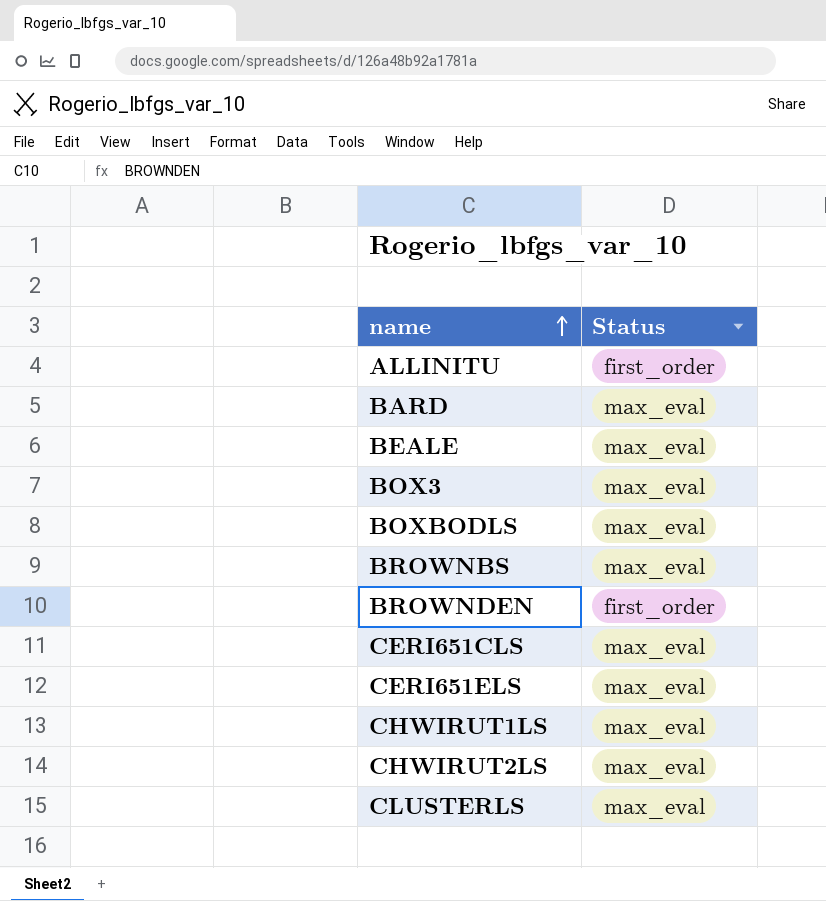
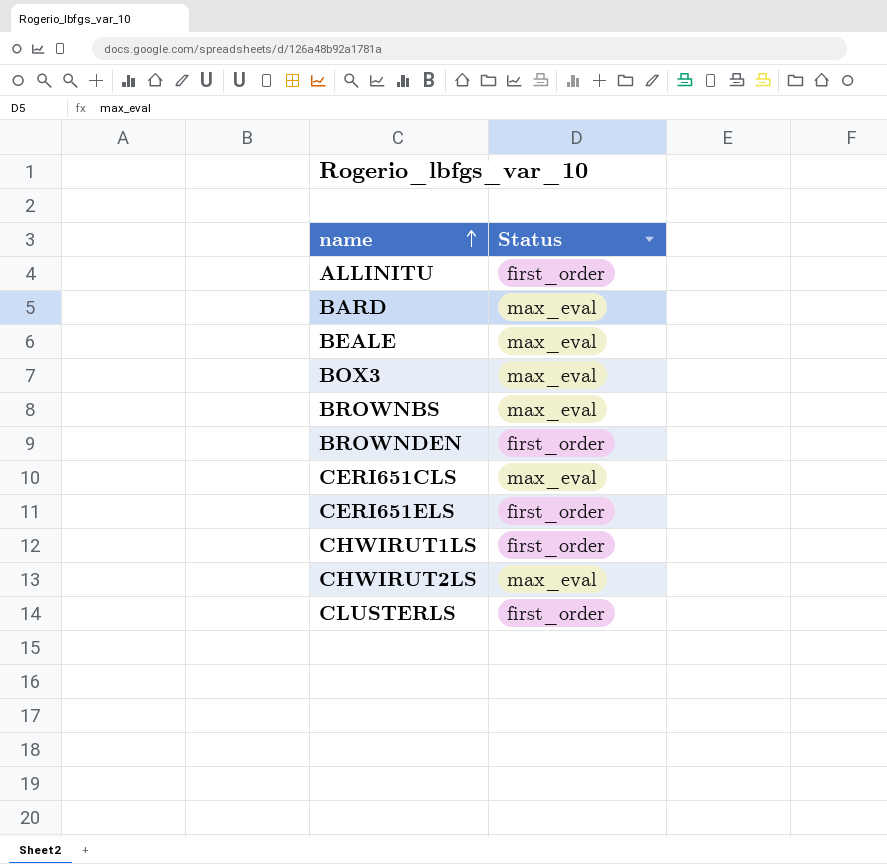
row BOXBODLS: max_eval -> none
CERI651ELS | Status: max_eval -> first_order
CHWIRUT1LS | Status: max_eval -> first_order
CLUSTERLS | Status: max_eval -> first_order

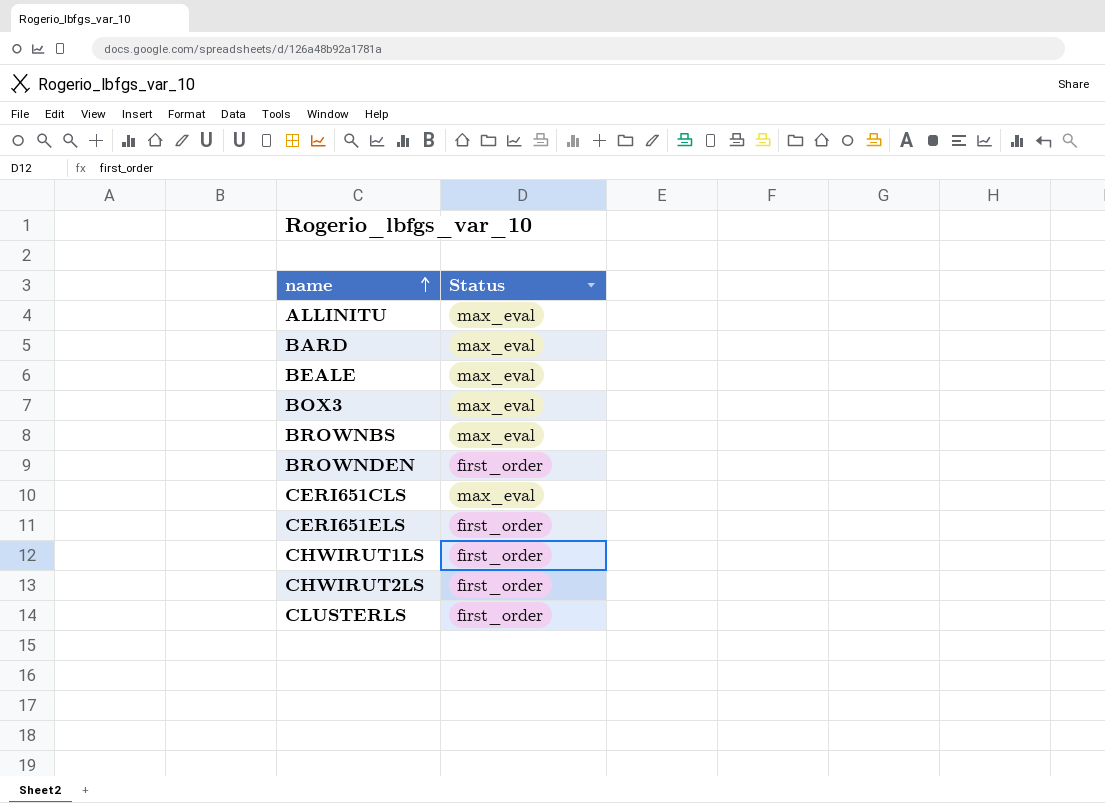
ALLINITU | Status: first_order -> max_eval
CHWIRUT2LS | Status: max_eval -> first_order

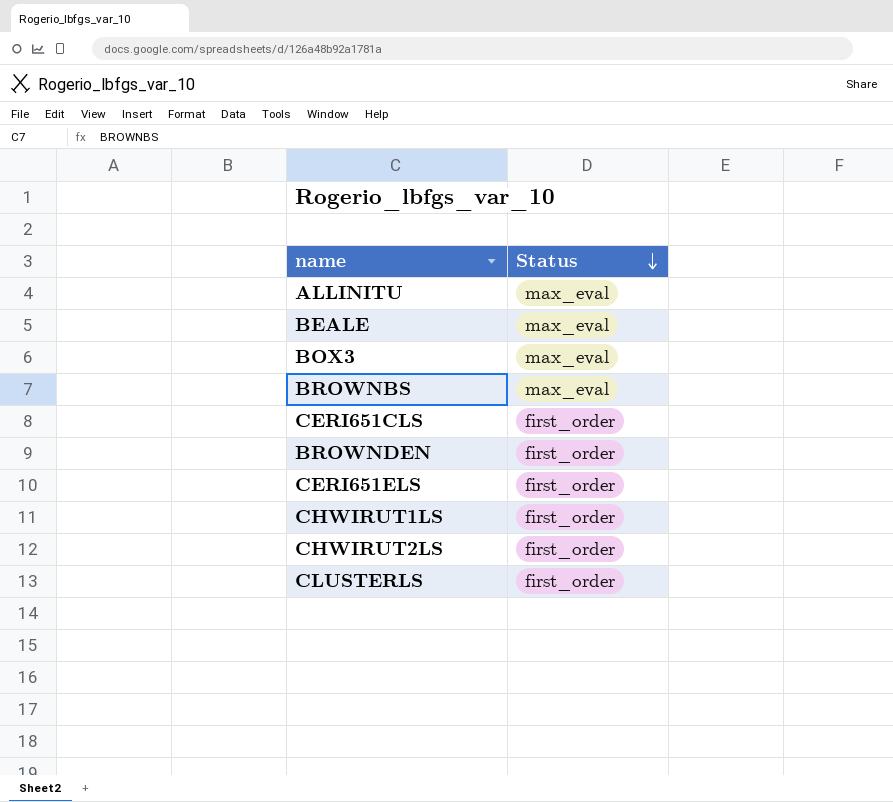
row order: name ascending -> Status descending
row BARD: max_eval -> none
CERI651CLS | Status: max_eval -> first_order

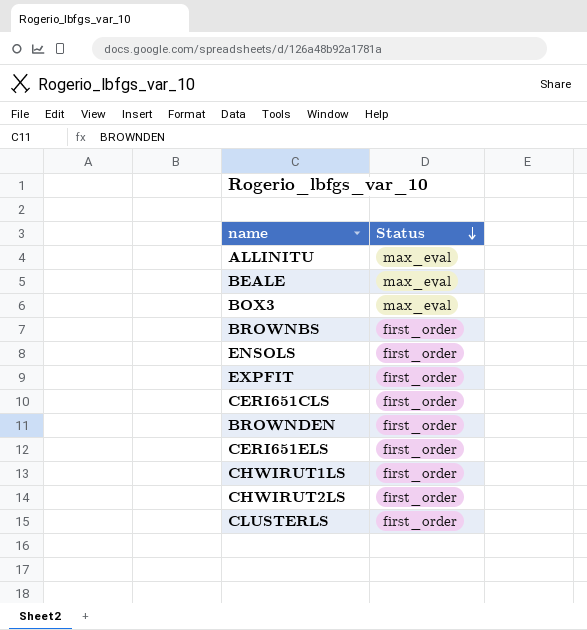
BROWNBS | Status: max_eval -> first_order
row ENSOLS: none -> first_order
row EXPFIT: none -> first_order

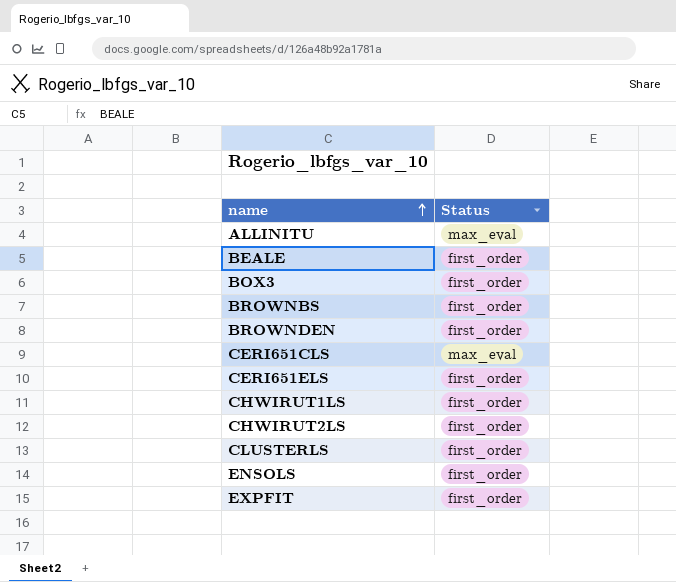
row order: Status descending -> name ascending
BEALE | Status: max_eval -> first_order
BOX3 | Status: max_eval -> first_order
CERI651CLS | Status: first_order -> max_eval

